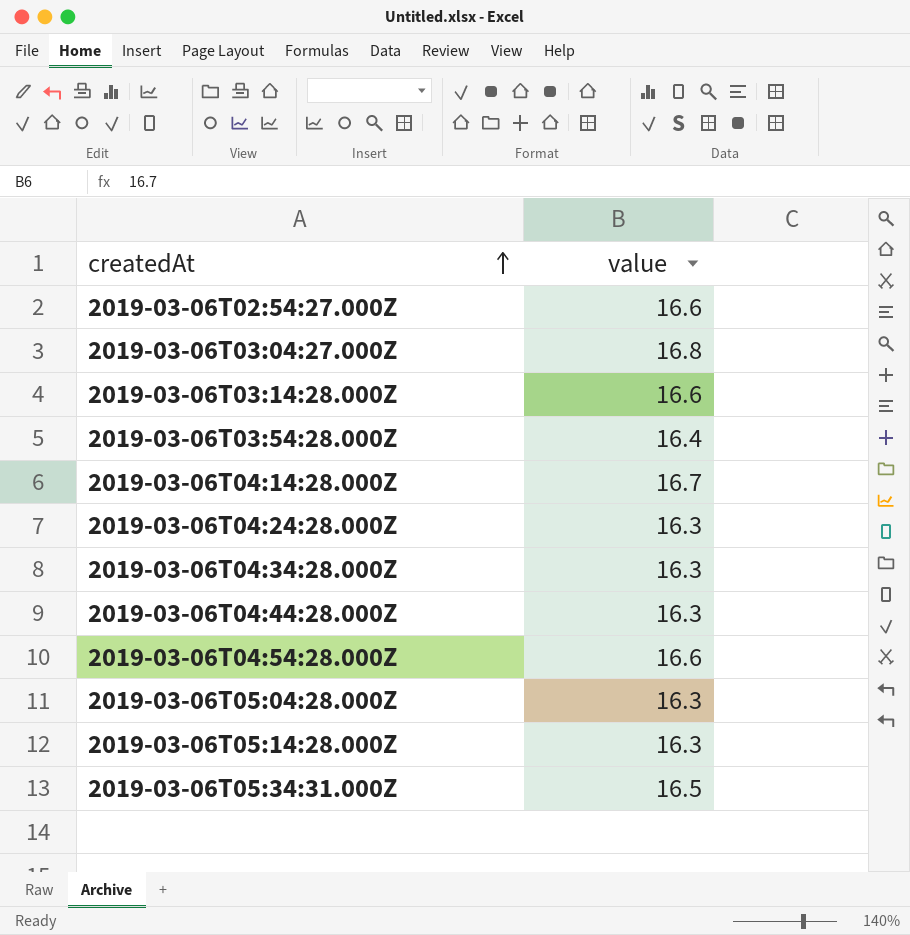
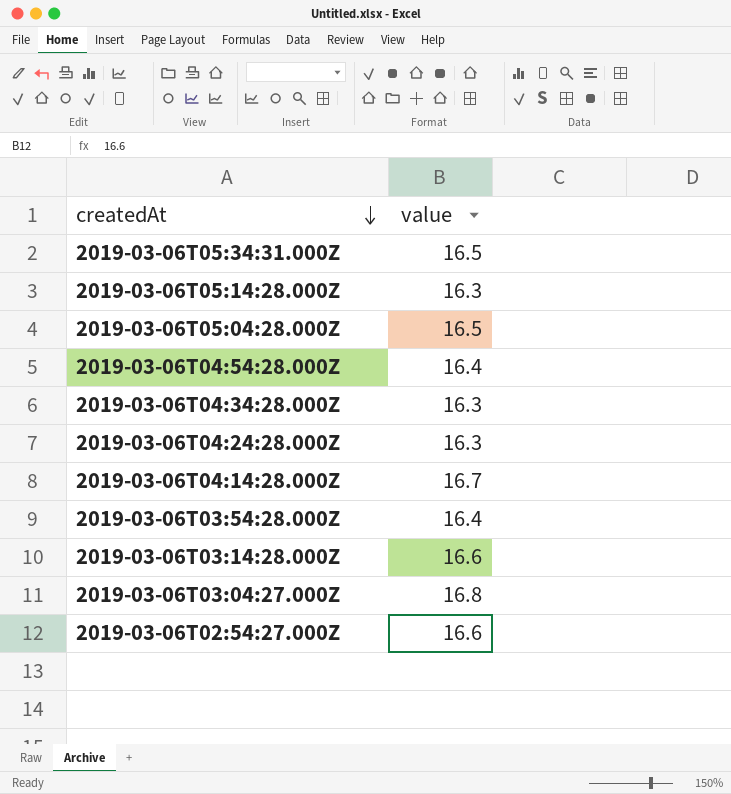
row order: createdAt ascending -> createdAt descending
row 2019-03-06T04:44:28.000Z: 16.3 -> none
2019-03-06T05:04:28.000Z | value: 16.3 -> 16.5
2019-03-06T04:54:28.000Z | value: 16.6 -> 16.4

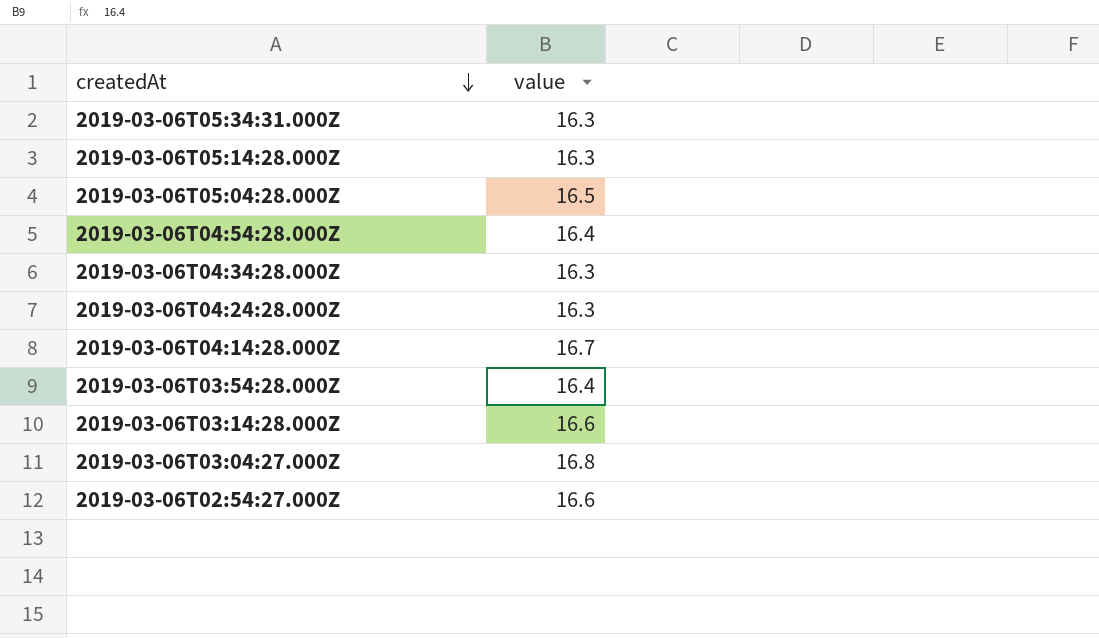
2019-03-06T05:34:31.000Z | value: 16.5 -> 16.3

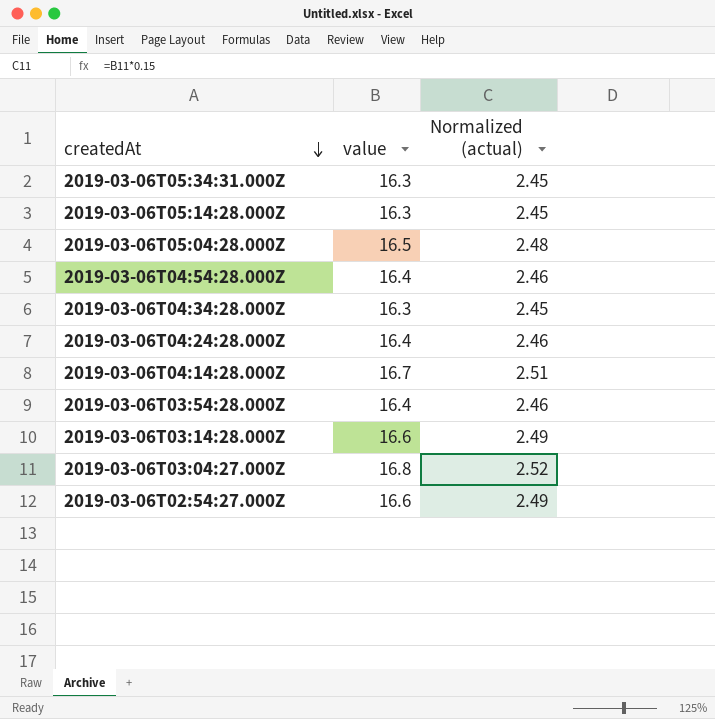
column Normalized (actual) | formula: none -> [value] * 0.15
2019-03-06T04:24:28.000Z | value: 16.3 -> 16.4

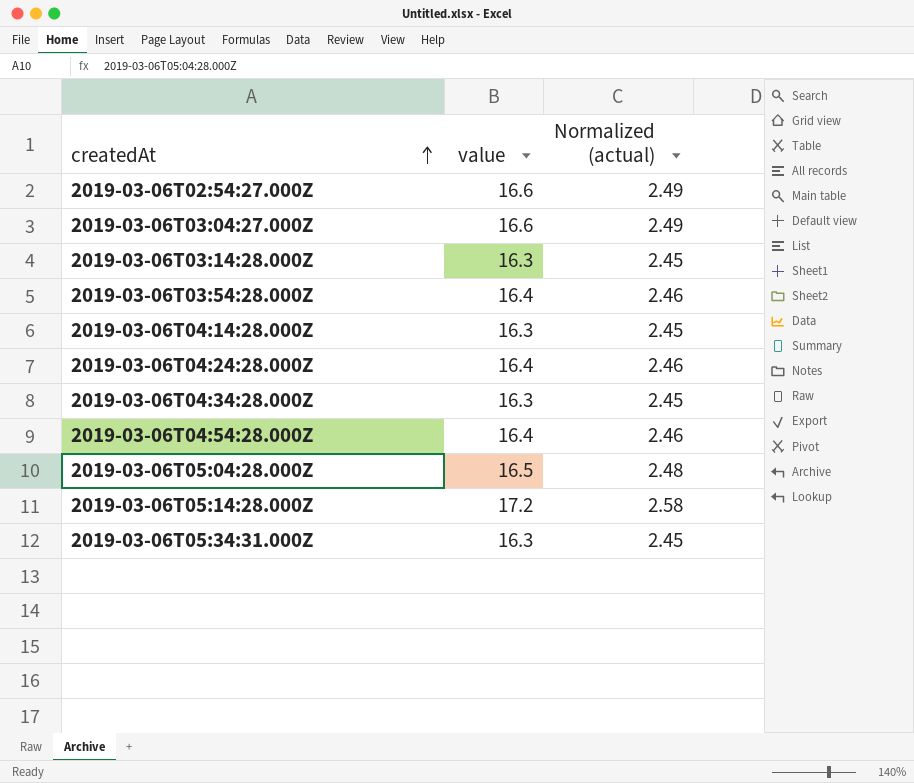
row order: createdAt descending -> createdAt ascending
2019-03-06T03:04:27.000Z | value: 16.8 -> 16.6
2019-03-06T03:04:27.000Z | Normalized (actual): 2.52 -> 2.49
2019-03-06T03:14:28.000Z | value: 16.6 -> 16.3
2019-03-06T03:14:28.000Z | Normalized (actual): 2.49 -> 2.45
2019-03-06T04:14:28.000Z | value: 16.7 -> 16.3
2019-03-06T04:14:28.000Z | Normalized (actual): 2.51 -> 2.45
2019-03-06T05:14:28.000Z | value: 16.3 -> 17.2
2019-03-06T05:14:28.000Z | Normalized (actual): 2.45 -> 2.58

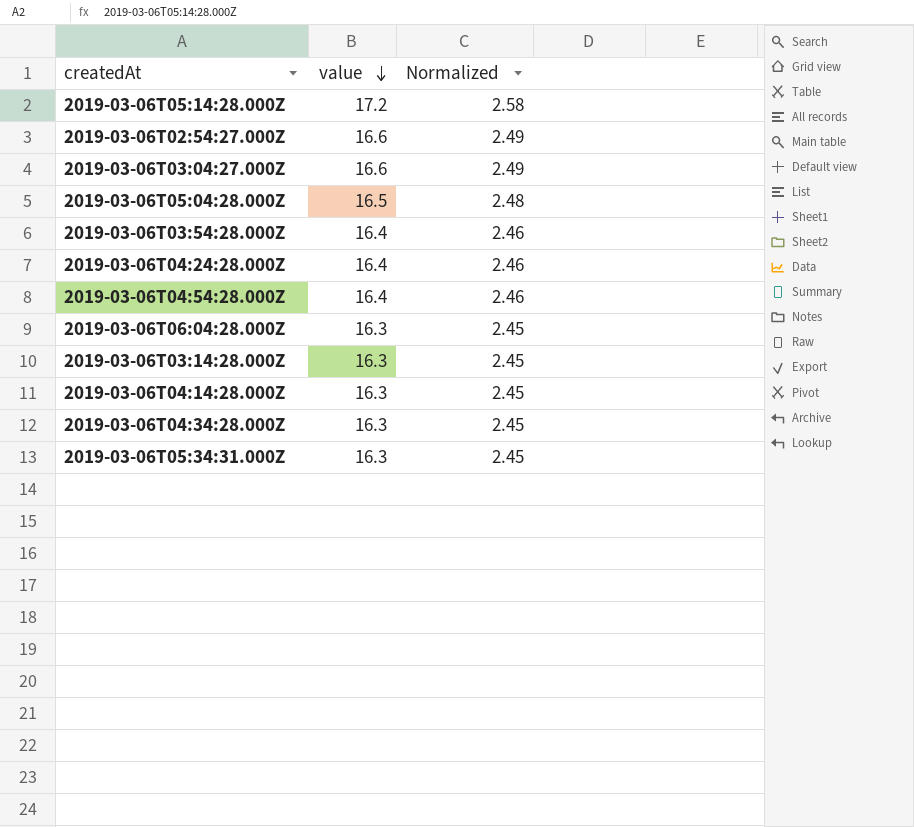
row order: createdAt ascending -> value descending
column name: Normalized (actual) -> Normalized
row 2019-03-06T06:04:28.000Z: none -> 16.3 | 2.45

